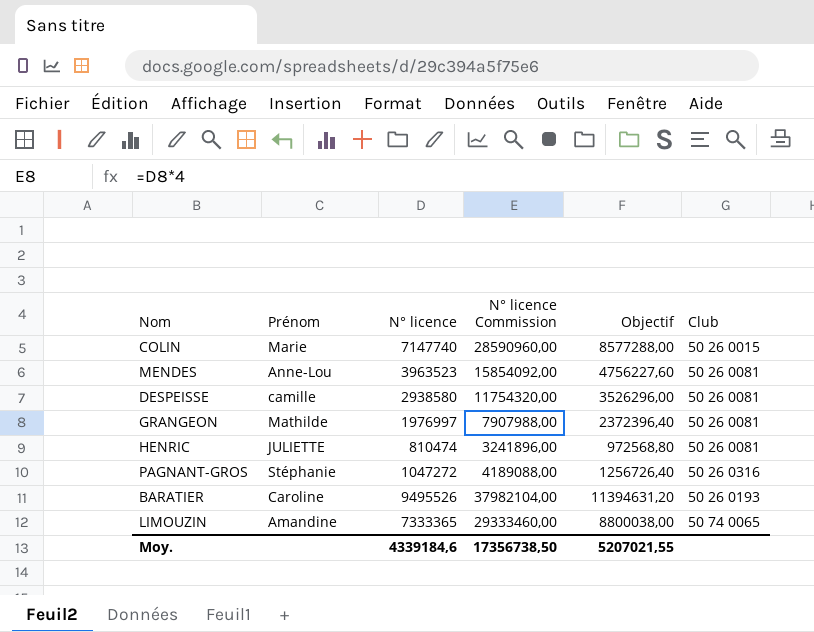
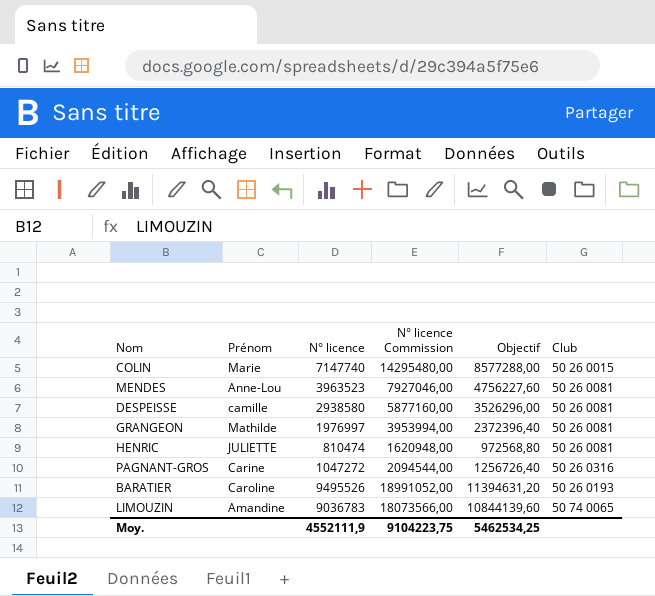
column N° licence Commission | formula: [N° licence] * 4 -> [N° licence] * 2
PAGNANT-GROS | Prénom: Stéphanie -> Carine
LIMOUZIN | N° licence: 7333365 -> 9036783
LIMOUZIN | Objectif: 8800038,00 -> 10844139,60
Moy. | N° licence: 4339184,6 -> 4552111,9
Moy. | N° licence Commission: 17356738,50 -> 9104223,75
Moy. | Objectif: 5207021,55 -> 5462534,25

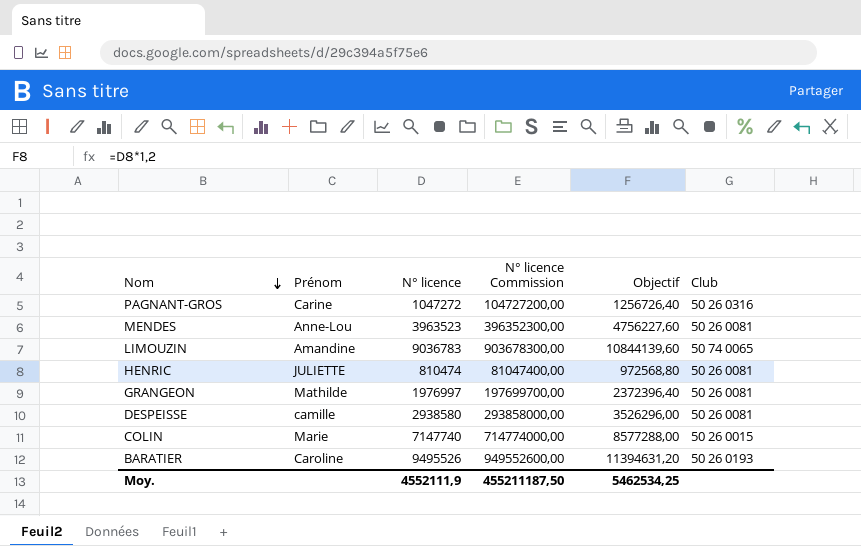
row order: none -> Nom descending
column N° licence Commission | formula: [N° licence] * 2 -> [N° licence] * 100
Moy. | N° licence Commission: 9104223,75 -> 455211187,50

